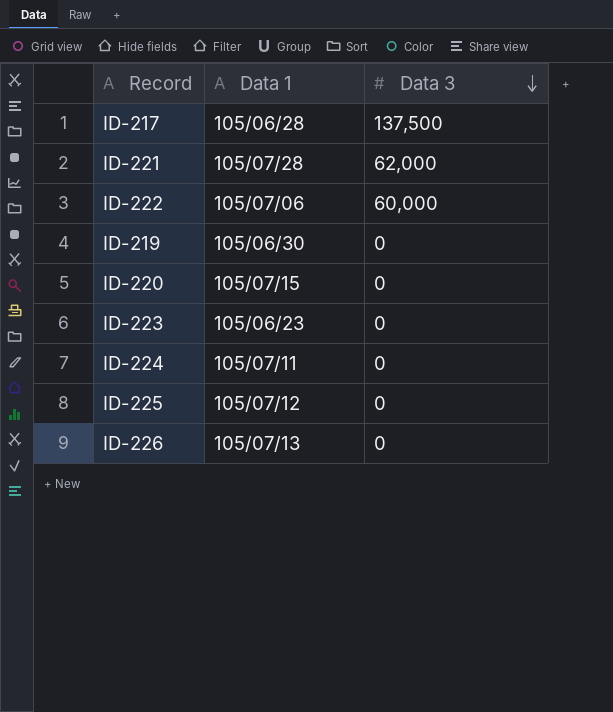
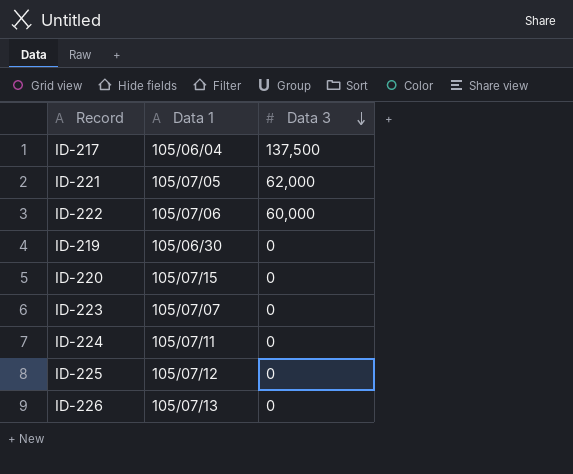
ID-217 | Data 1: 105/06/28 -> 105/06/04
ID-221 | Data 1: 105/07/28 -> 105/07/05
ID-223 | Data 1: 105/06/23 -> 105/07/07

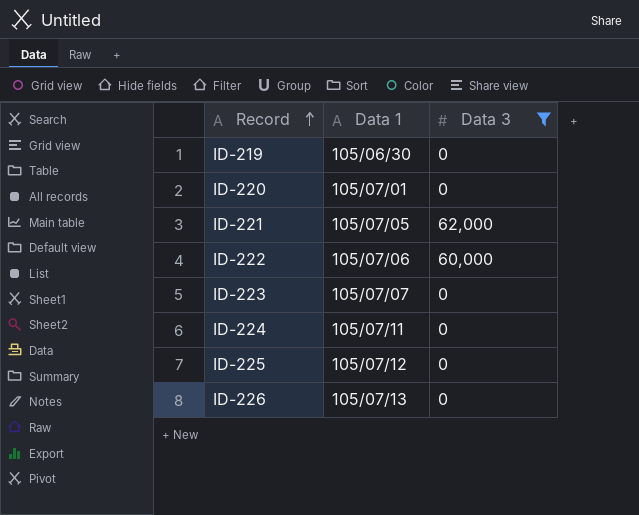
filter: none -> Data 3 != 137,500
row order: Data 3 descending -> Record ascending
ID-220 | Data 1: 105/07/15 -> 105/07/01

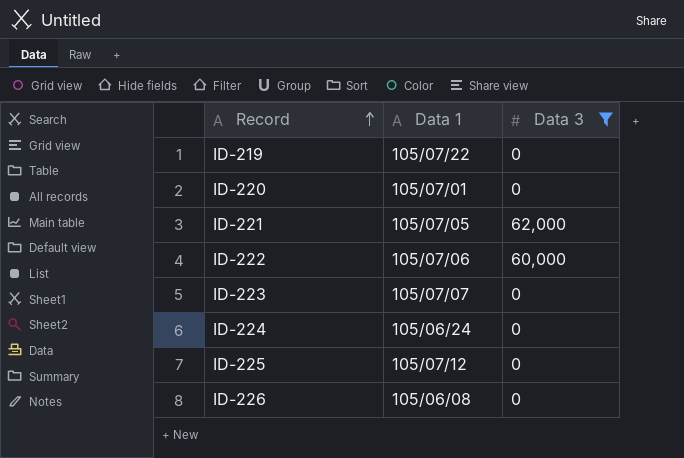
ID-219 | Data 1: 105/06/30 -> 105/07/22
ID-224 | Data 1: 105/07/11 -> 105/06/24
ID-226 | Data 1: 105/07/13 -> 105/06/08

